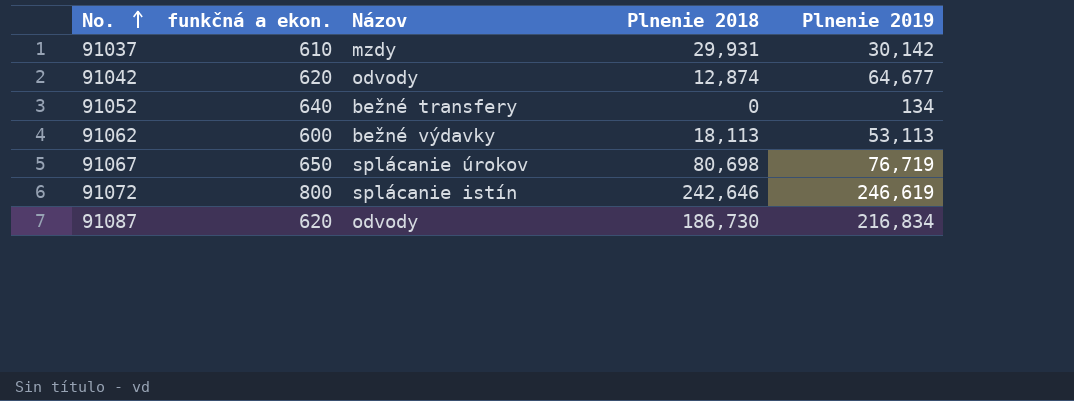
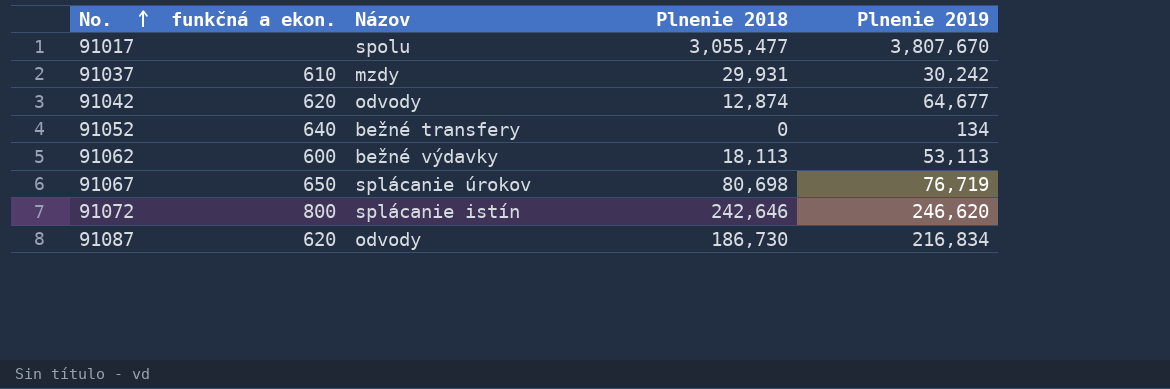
row 91017: none -> none | spolu | 3,055,477 | 3,807,670
91037 | Plnenie 2019: 30,142 -> 30,242
91072 | Plnenie 2019: 246,619 -> 246,620

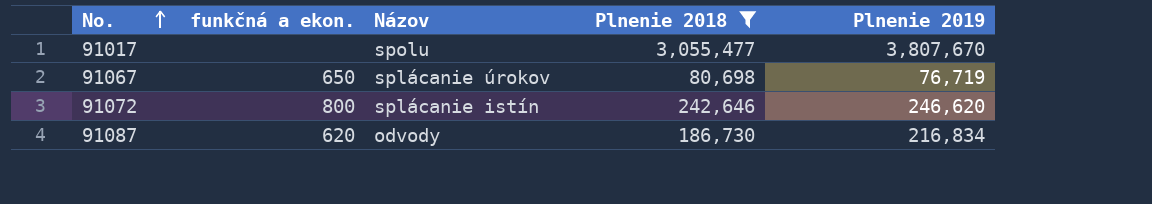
filter: none -> Plnenie 2018 >= 80,698

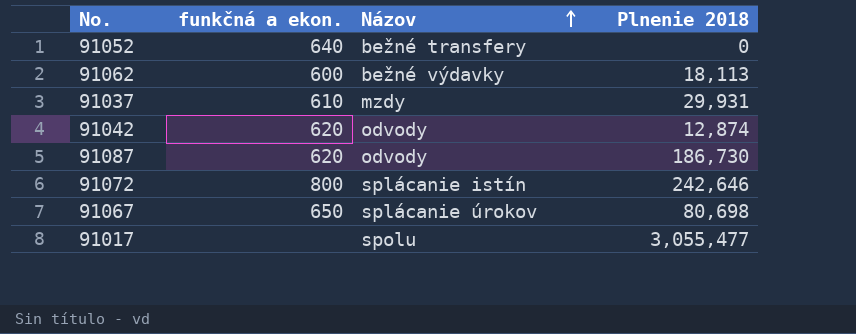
filter: Plnenie 2018 >= 80,698 -> none
row order: No. ascending -> Názov ascending
column Plnenie 2019 | position: 5 -> none

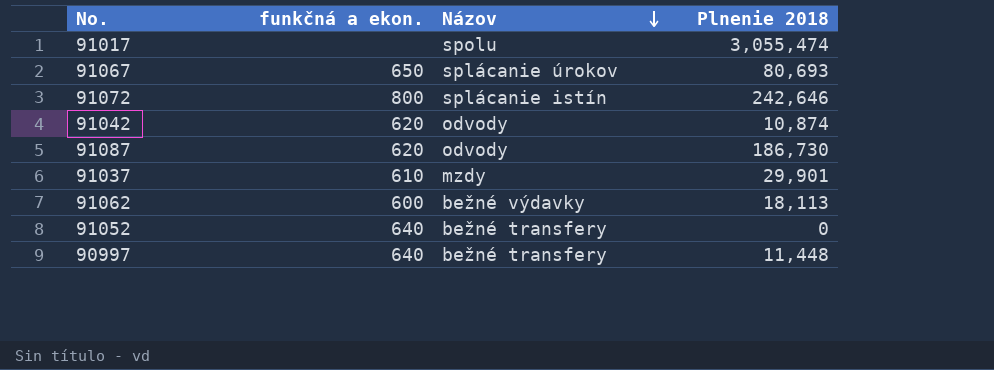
row order: Názov ascending -> Názov descending
91017 | Plnenie 2018: 3,055,477 -> 3,055,474
91067 | Plnenie 2018: 80,698 -> 80,693
91042 | Plnenie 2018: 12,874 -> 10,874
91037 | Plnenie 2018: 29,931 -> 29,901
row 90997: none -> 640 | bežné transfery | 11,448

